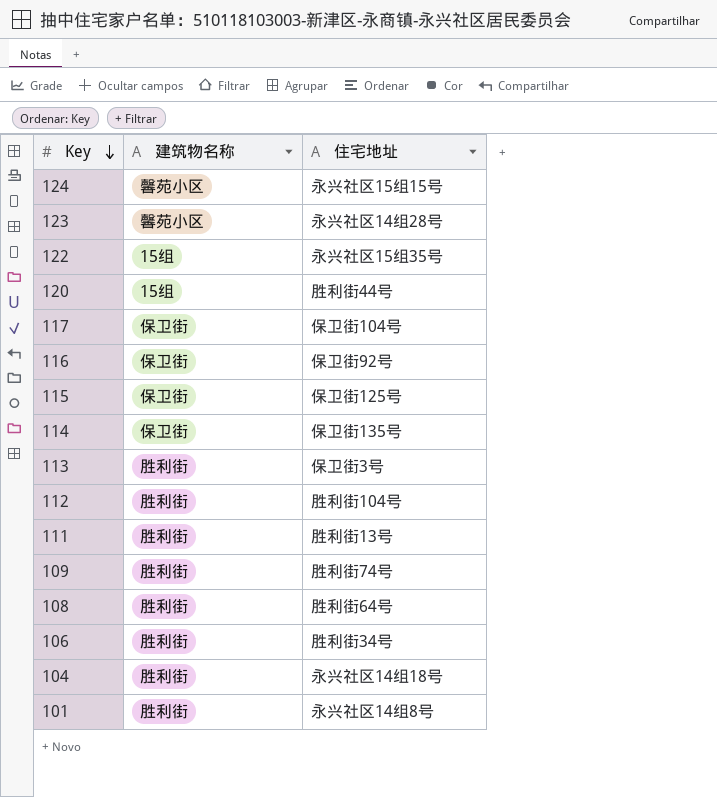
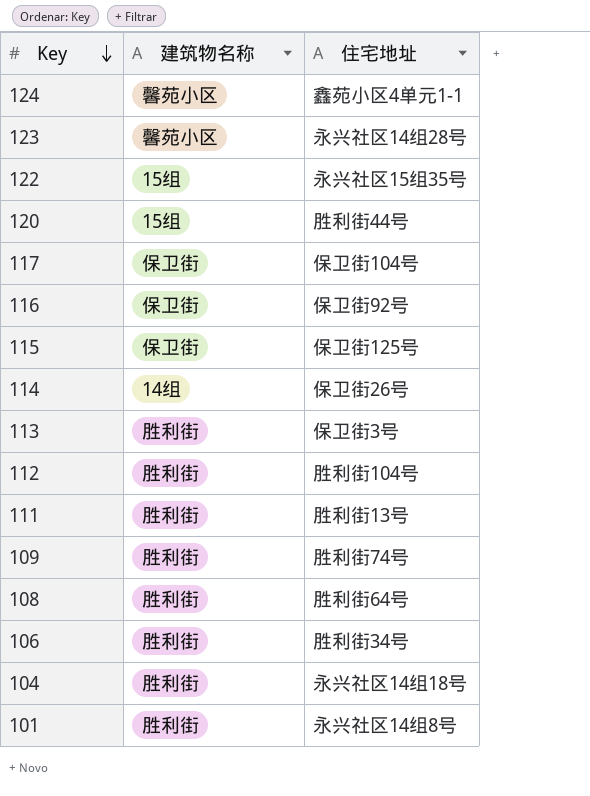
124 | 住宅地址: 永兴社区15组15号 -> 鑫苑小区4单元1-1
114 | 建筑物名称: 保卫街 -> 14组
114 | 住宅地址: 保卫街135号 -> 保卫街26号

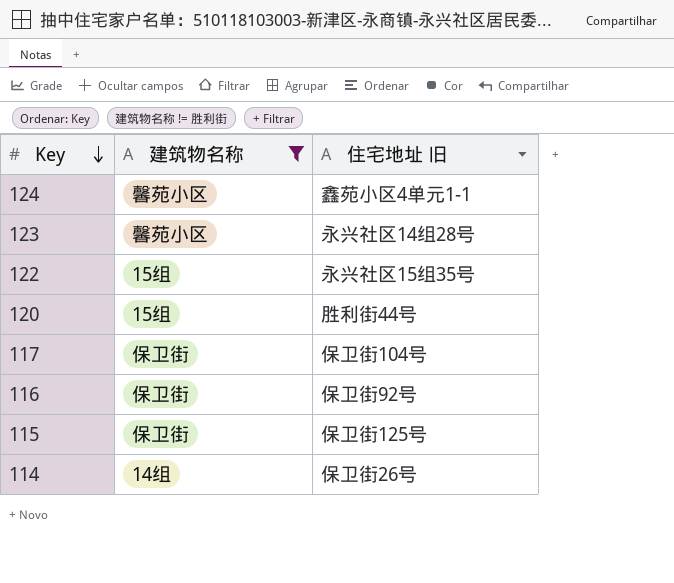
filter: none -> 建筑物名称 != 胜利街
column name: 住宅地址 -> 住宅地址 旧

